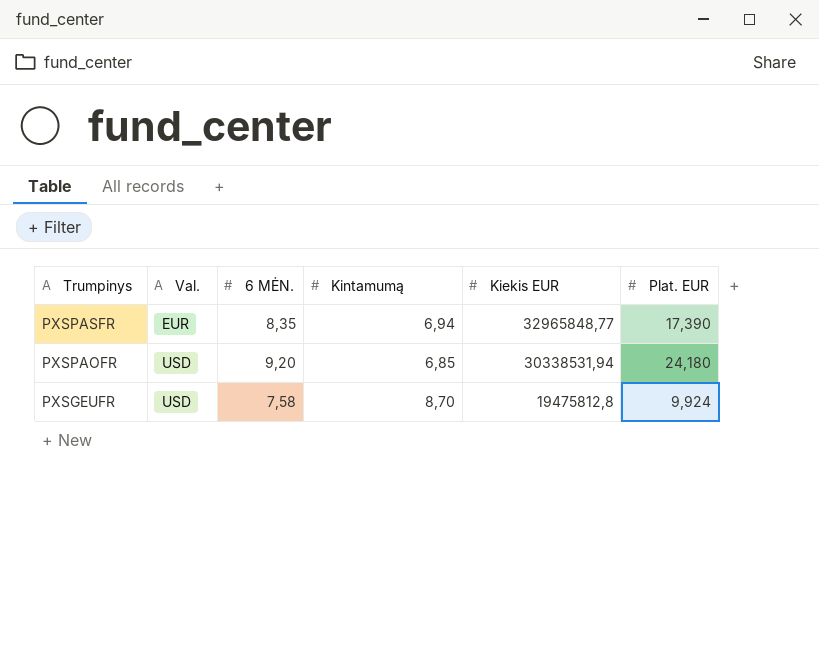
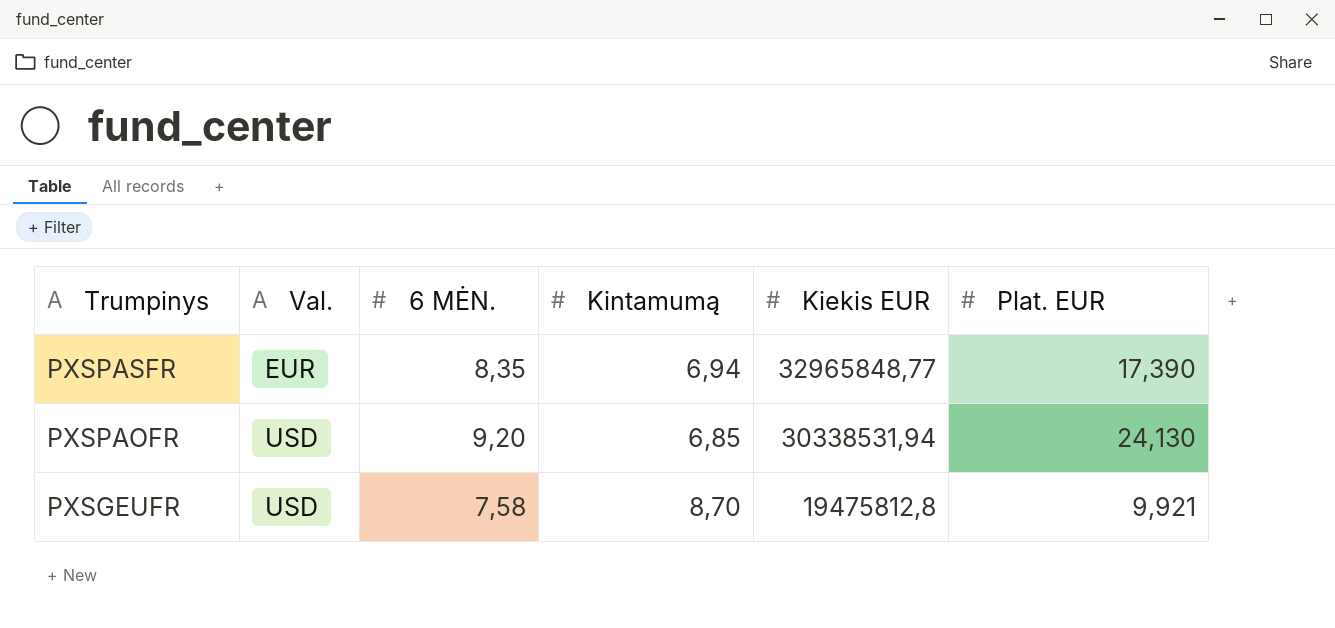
PXSPAOFR | Plat. EUR: 24,180 -> 24,130
PXSGEUFR | Plat. EUR: 9,924 -> 9,921

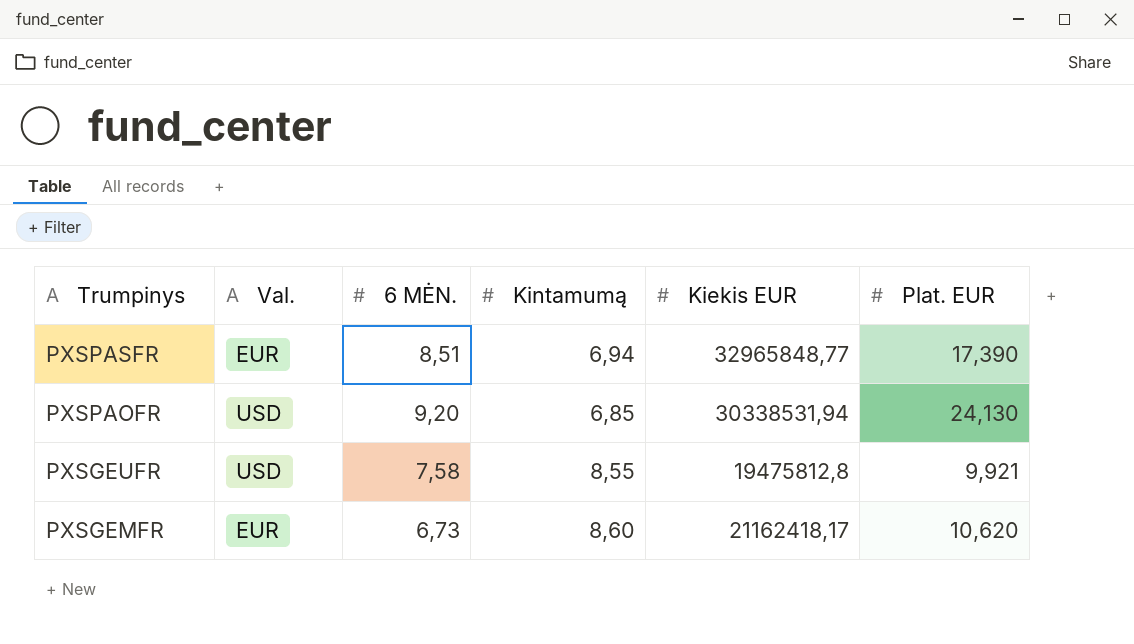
PXSPASFR | 6 MĖN.: 8,35 -> 8,51
PXSGEUFR | Kintamumą: 8,70 -> 8,55
row PXSGEMFR: none -> EUR | 6,73 | 8,60 | 21162418,17 | 10,620

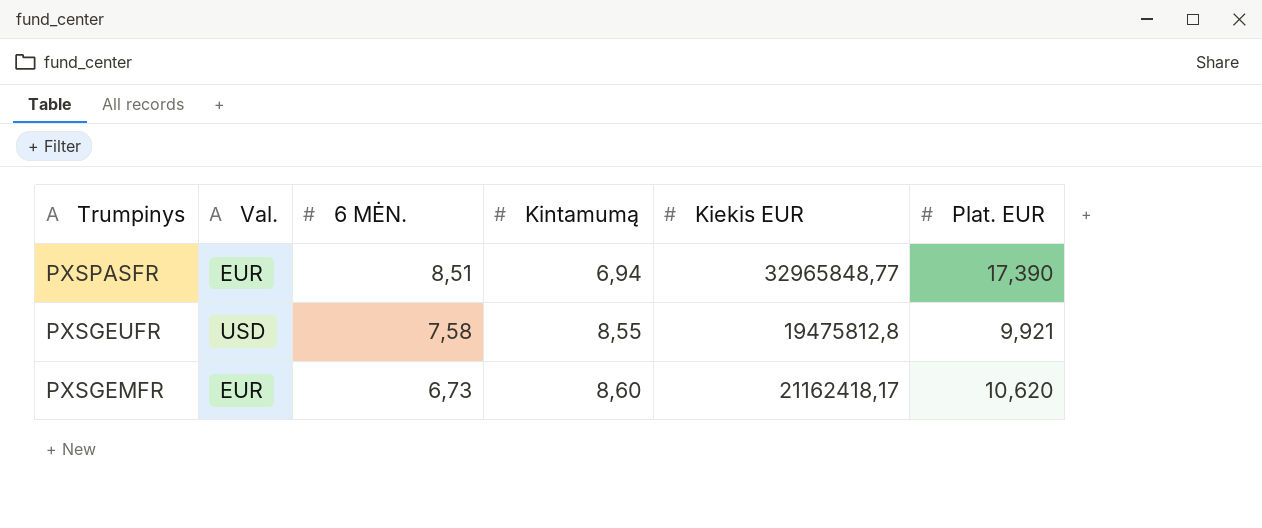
row PXSPAOFR: USD | 9,20 | 6,85 | 30338531,94 | 24,130 -> none

